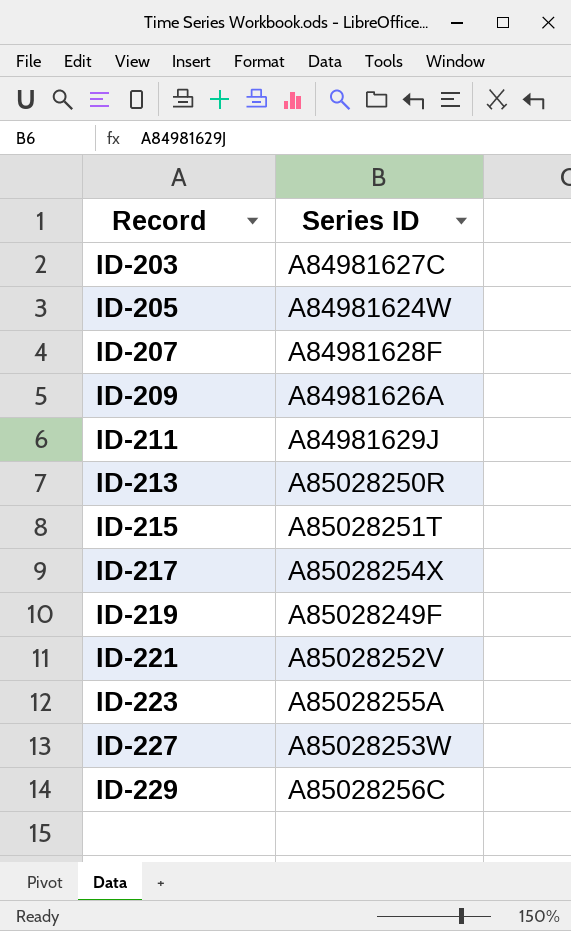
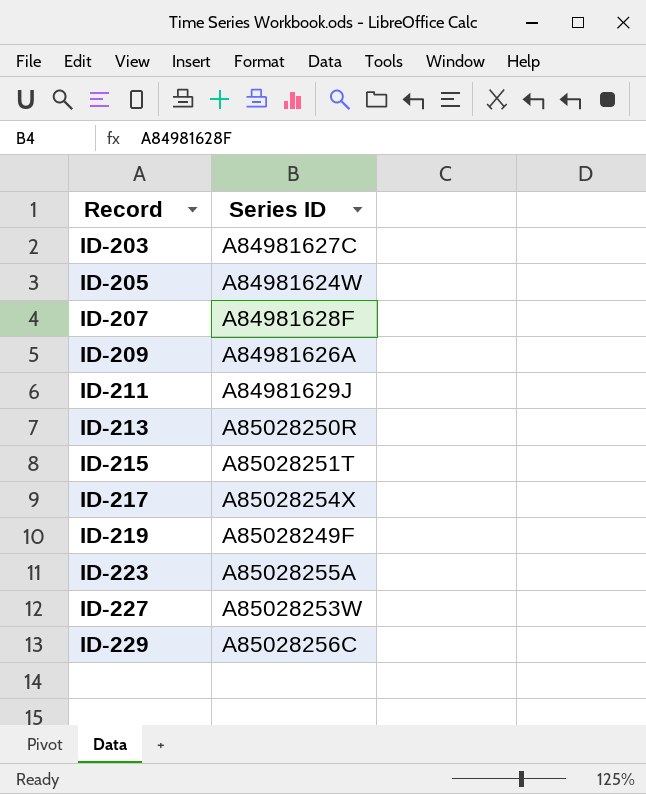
row ID-221: A85028252V -> none

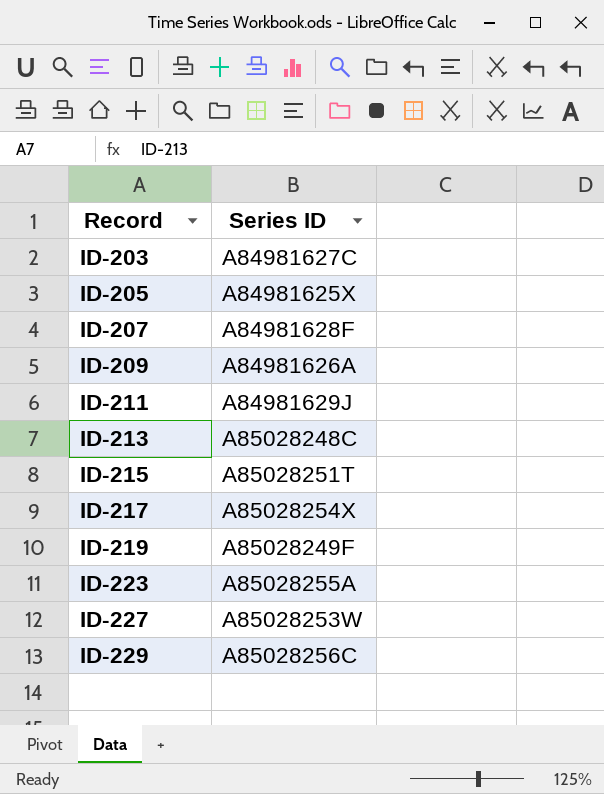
ID-205 | Series ID: A84981624W -> A84981625X
ID-213 | Series ID: A85028250R -> A85028248C

